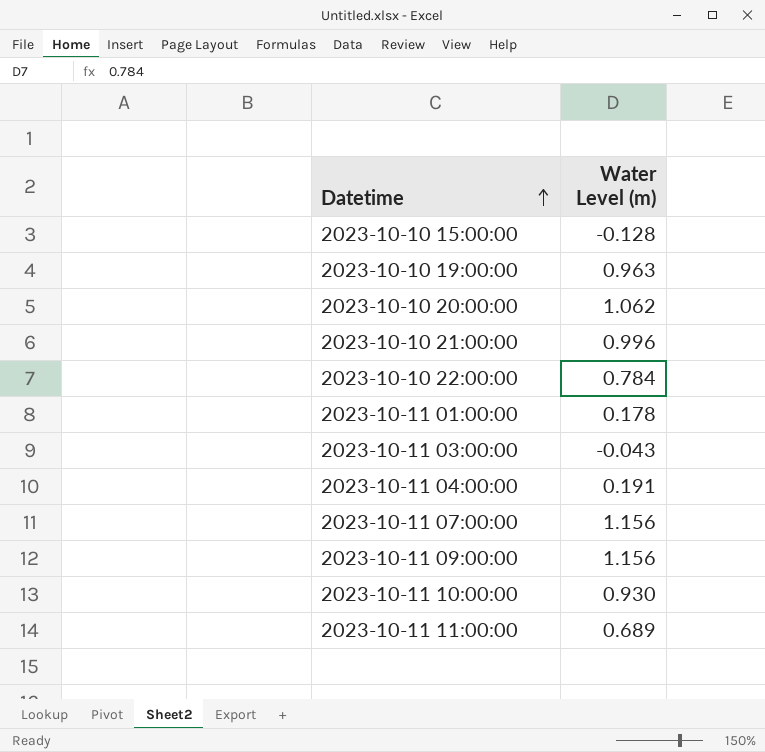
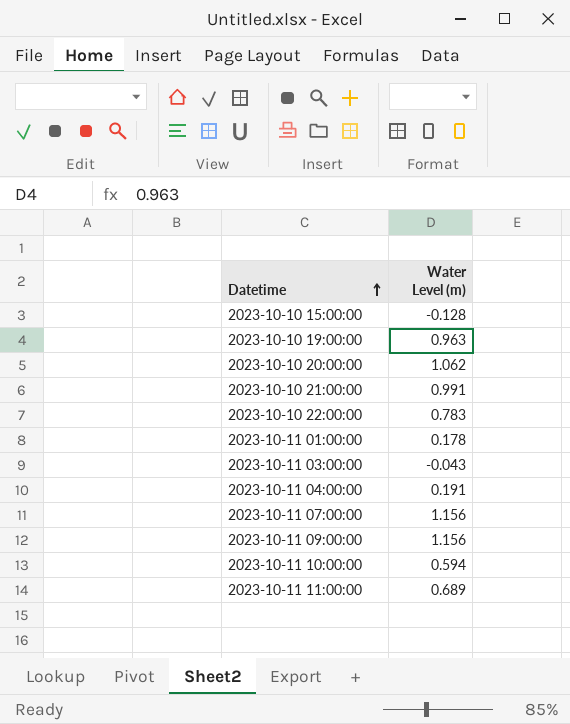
2023-10-10 21:00:00 | Water Level (m): 0.996 -> 0.991
2023-10-10 22:00:00 | Water Level (m): 0.784 -> 0.783
2023-10-11 10:00:00 | Water Level (m): 0.930 -> 0.594

